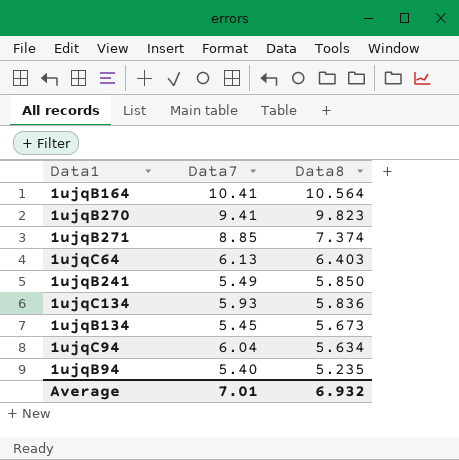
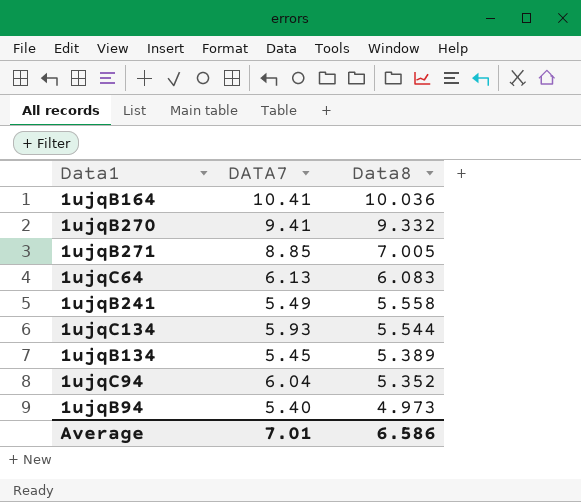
column name: Data7 -> DATA7
1ujqB164 | Data8: 10.564 -> 10.036
1ujqB270 | Data8: 9.823 -> 9.332
1ujqB271 | Data8: 7.374 -> 7.005
1ujqC64 | Data8: 6.403 -> 6.083
1ujqB241 | Data8: 5.850 -> 5.558
1ujqC134 | Data8: 5.836 -> 5.544
1ujqB134 | Data8: 5.673 -> 5.389
1ujqC94 | Data8: 5.634 -> 5.352
1ujqB94 | Data8: 5.235 -> 4.973
Average | Data8: 6.932 -> 6.586

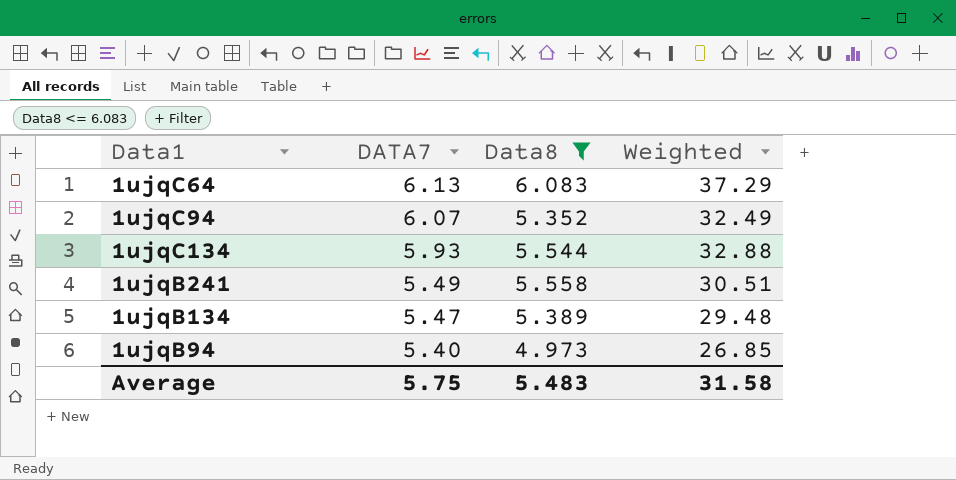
filter: none -> Data8 <= 6.083
row order: Data8 descending -> DATA7 descending
column Weighted | formula: none -> [DATA7] * [Data8]
1ujqC94 | DATA7: 6.04 -> 6.07
1ujqB134 | DATA7: 5.45 -> 5.47
Average | DATA7: 7.01 -> 5.75
Average | Data8: 6.586 -> 5.483

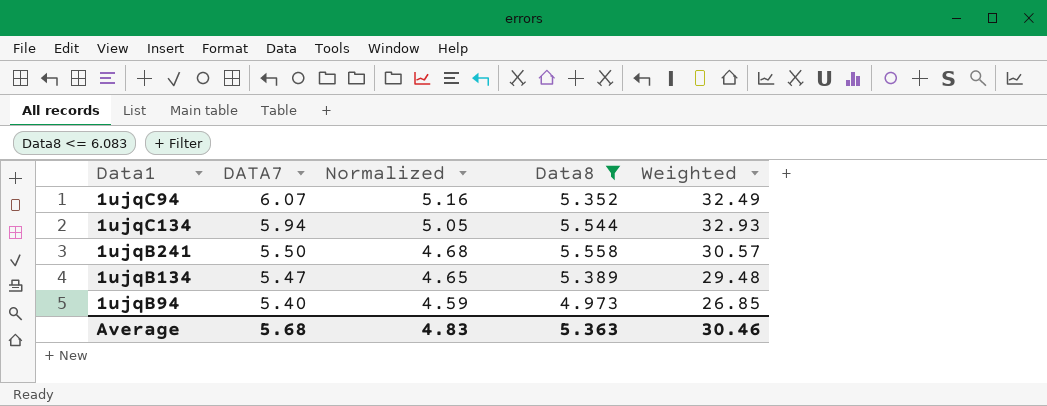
column Normalized | formula: none -> [DATA7] * 0.85
row 1ujqC64: 6.13 | 6.083 | 37.29 -> none
1ujqC134 | DATA7: 5.93 -> 5.94
1ujqC134 | Weighted: 32.88 -> 32.93
1ujqB241 | DATA7: 5.49 -> 5.50
1ujqB241 | Weighted: 30.51 -> 30.57
Average | DATA7: 5.75 -> 5.68
Average | Data8: 5.483 -> 5.363
Average | Weighted: 31.58 -> 30.46

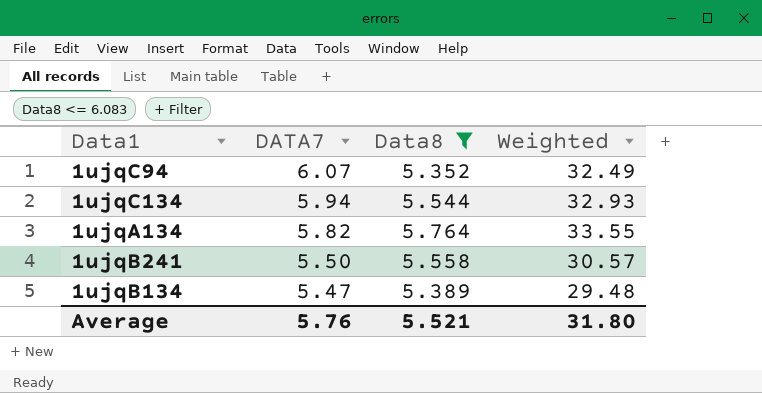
column Normalized | formula: [DATA7] * 0.85 -> none
row 1ujqB94: 5.40 | 4.59 | 4.973 | 26.85 -> none
row 1ujqA134: none -> 5.82 | 5.764 | 33.55
Average | DATA7: 5.68 -> 5.76
Average | Data8: 5.363 -> 5.521
Average | Weighted: 30.46 -> 31.80

